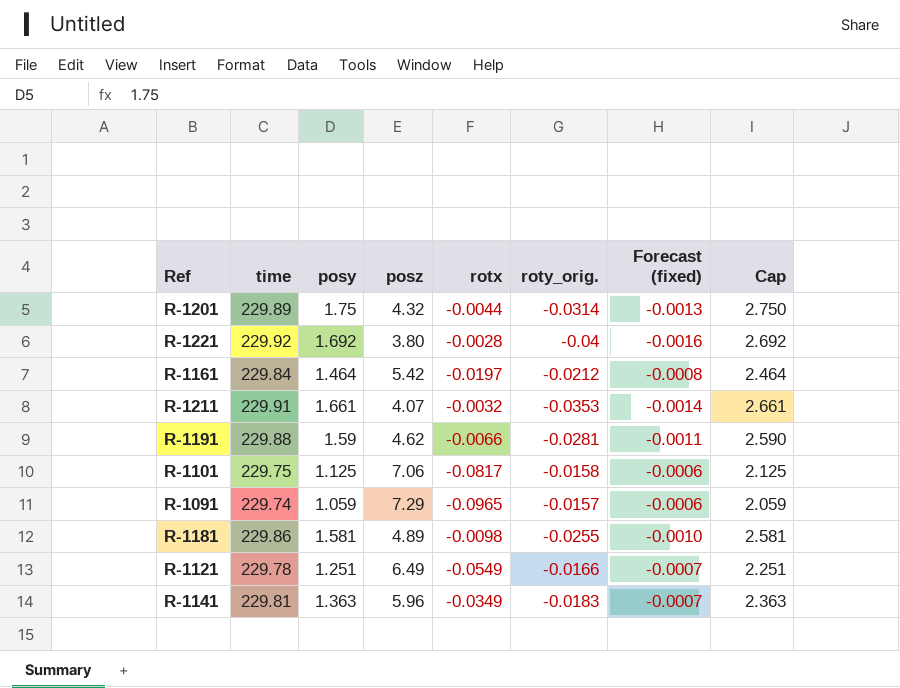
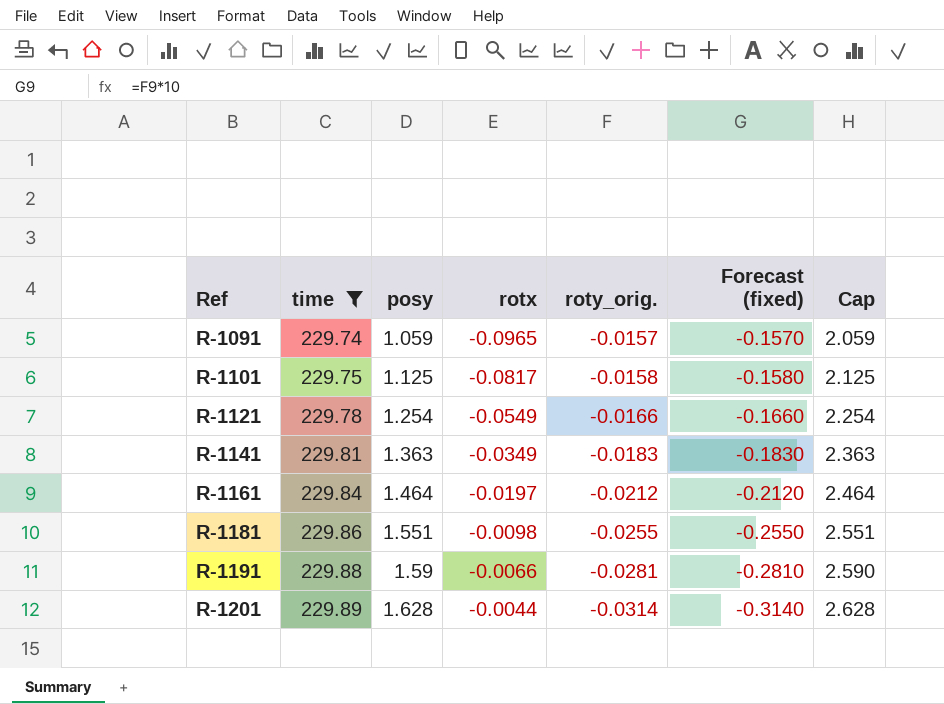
filter: none -> time <= 229.89
row order: none -> Ref ascending
column posz | position: 4 -> none
column Forecast (fixed) | formula: [roty_orig.] * 0.04 -> [roty_orig.] * 10
R-1121 | posy: 1.251 -> 1.254
R-1121 | Cap: 2.251 -> 2.254
R-1181 | posy: 1.581 -> 1.551
R-1181 | Cap: 2.581 -> 2.551
R-1201 | posy: 1.75 -> 1.628
R-1201 | Cap: 2.750 -> 2.628

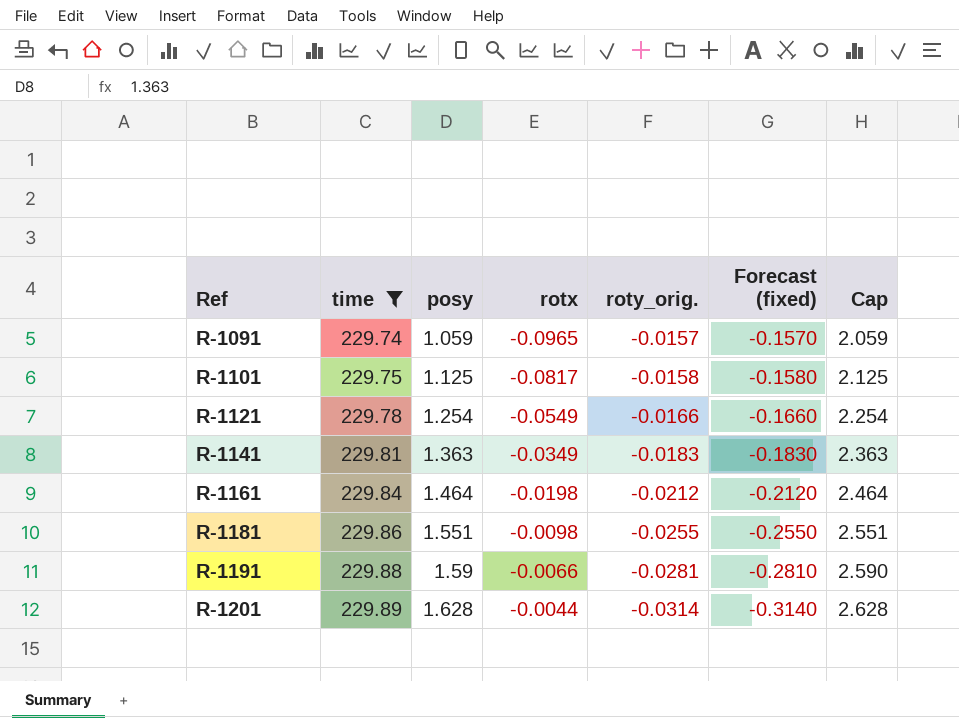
R-1161 | rotx: -0.0197 -> -0.0198

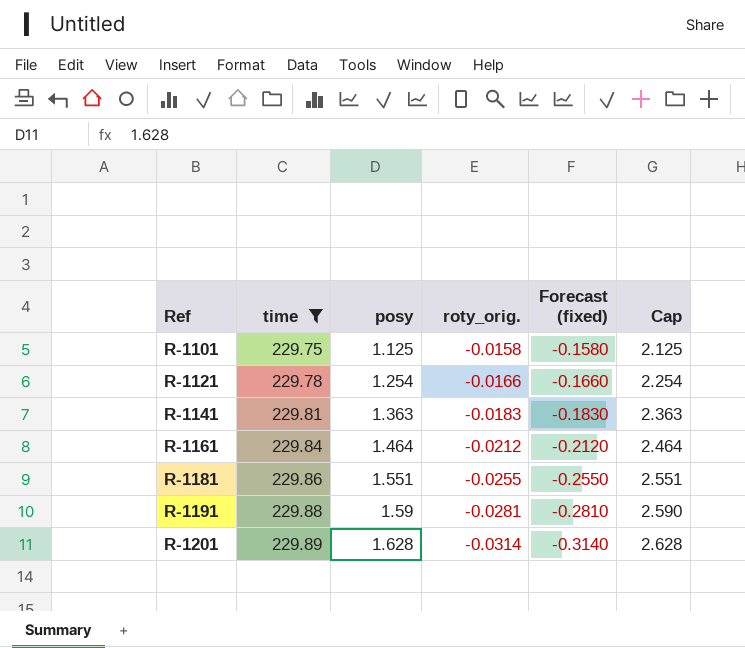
column rotx | position: 4 -> none
row R-1091: 229.74 | 1.059 | -0.0965 | -0.0157 | -0.1570 | 2.059 -> none

